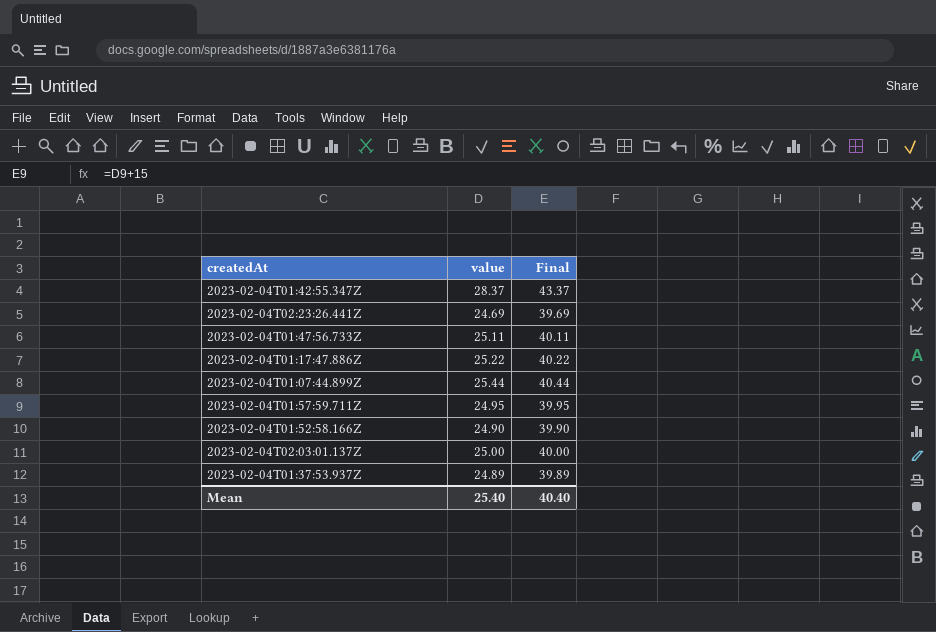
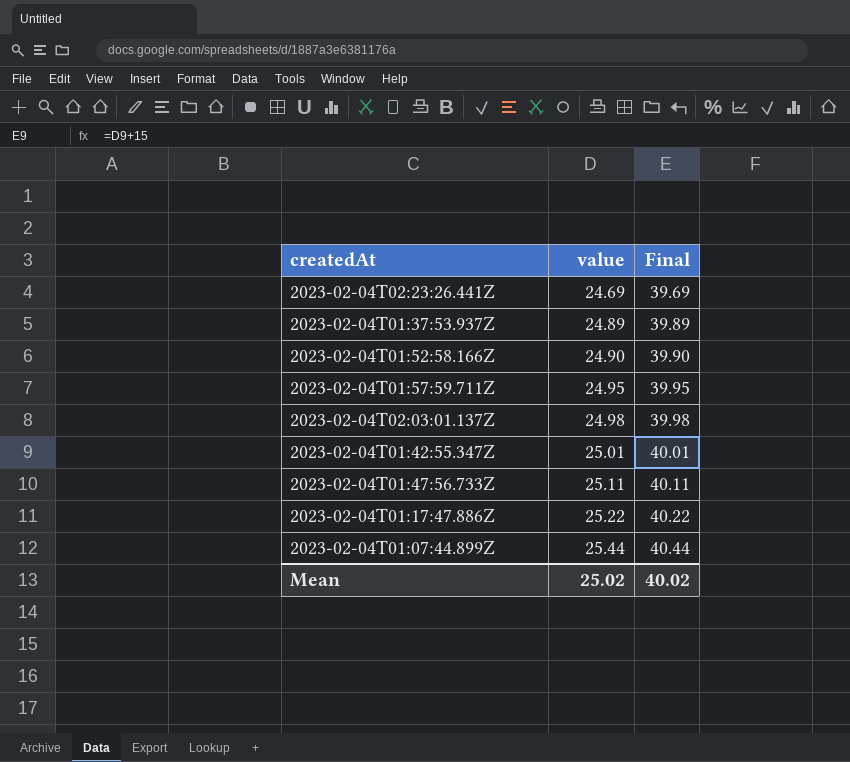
row order: none -> value ascending
2023-02-04T02:03:01.137Z | value: 25.00 -> 24.98
2023-02-04T02:03:01.137Z | Final: 40.00 -> 39.98
2023-02-04T01:42:55.347Z | value: 28.37 -> 25.01
2023-02-04T01:42:55.347Z | Final: 43.37 -> 40.01
Mean | value: 25.40 -> 25.02
Mean | Final: 40.40 -> 40.02

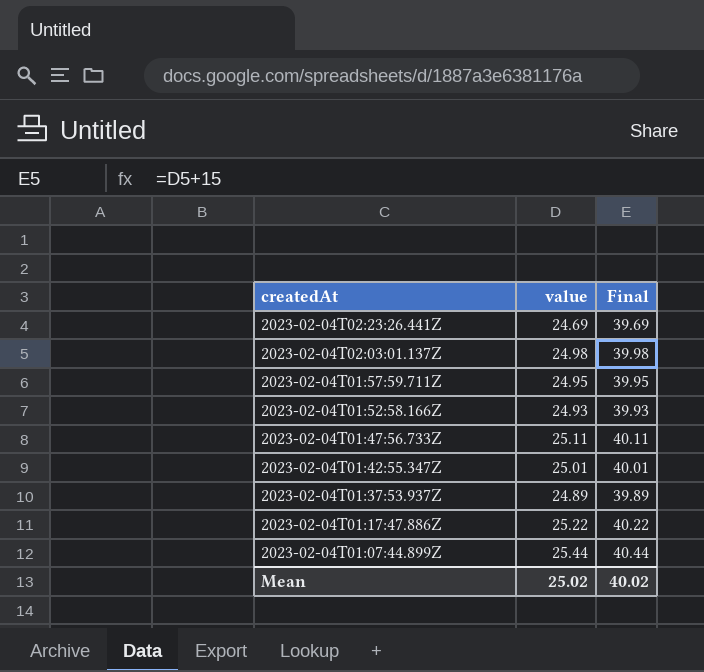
row order: value ascending -> createdAt descending
2023-02-04T01:52:58.166Z | value: 24.90 -> 24.93
2023-02-04T01:52:58.166Z | Final: 39.90 -> 39.93

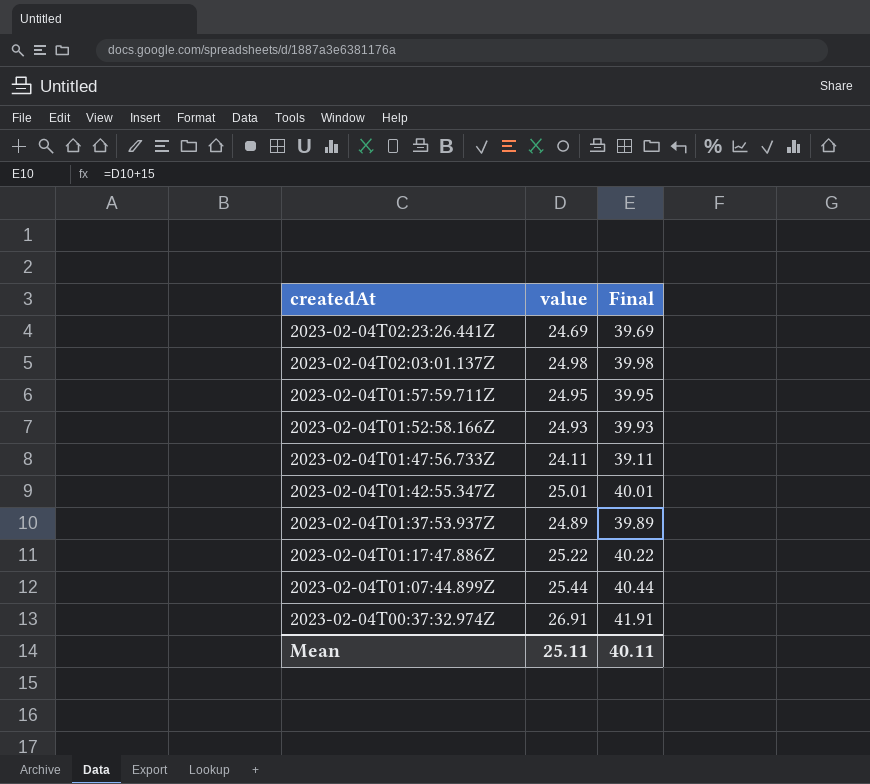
2023-02-04T01:47:56.733Z | value: 25.11 -> 24.11
2023-02-04T01:47:56.733Z | Final: 40.11 -> 39.11
row 2023-02-04T00:37:32.974Z: none -> 26.91 | 41.91
Mean | value: 25.02 -> 25.11
Mean | Final: 40.02 -> 40.11

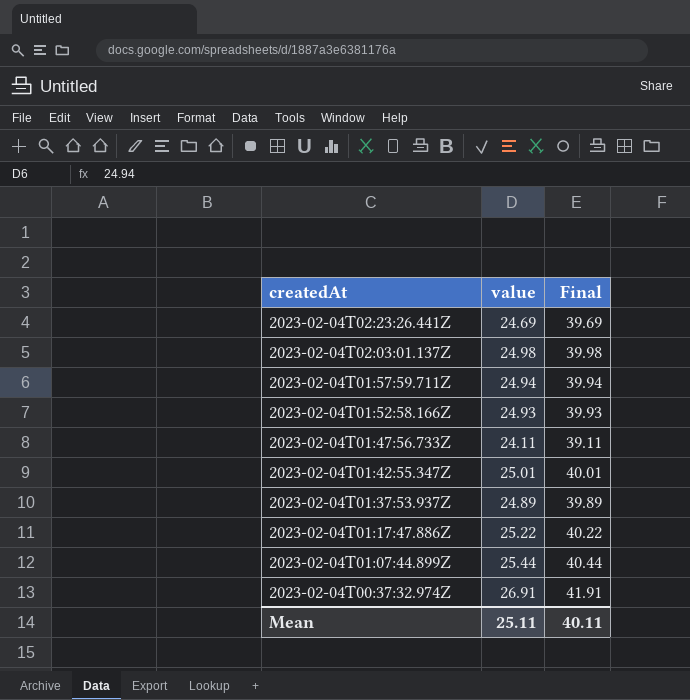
2023-02-04T01:57:59.711Z | value: 24.95 -> 24.94
2023-02-04T01:57:59.711Z | Final: 39.95 -> 39.94

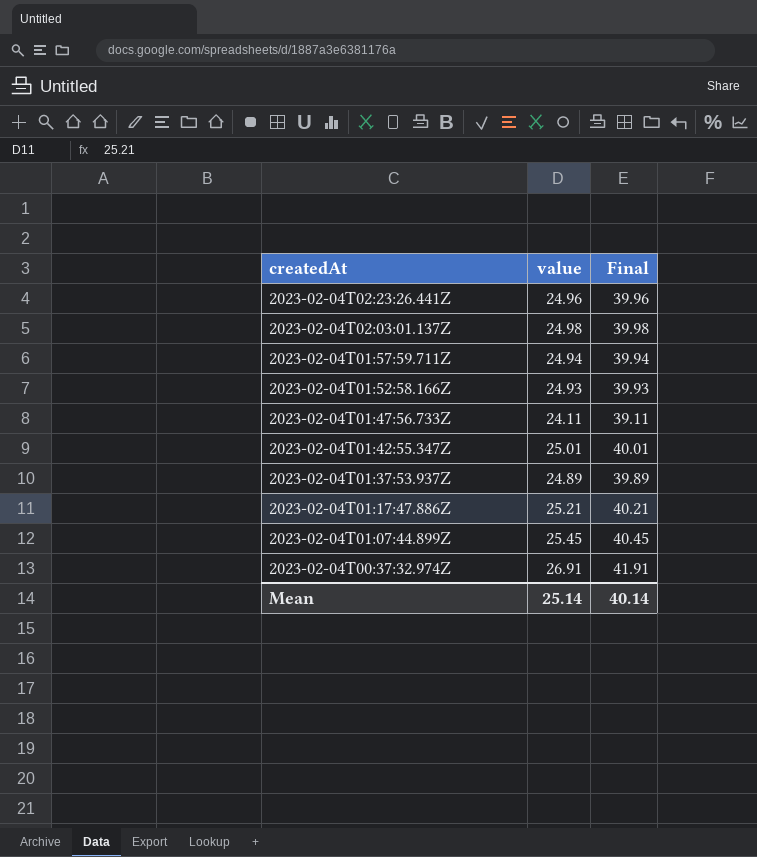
2023-02-04T02:23:26.441Z | value: 24.69 -> 24.96
2023-02-04T02:23:26.441Z | Final: 39.69 -> 39.96
2023-02-04T01:17:47.886Z | value: 25.22 -> 25.21
2023-02-04T01:17:47.886Z | Final: 40.22 -> 40.21
2023-02-04T01:07:44.899Z | value: 25.44 -> 25.45
2023-02-04T01:07:44.899Z | Final: 40.44 -> 40.45
Mean | value: 25.11 -> 25.14
Mean | Final: 40.11 -> 40.14

